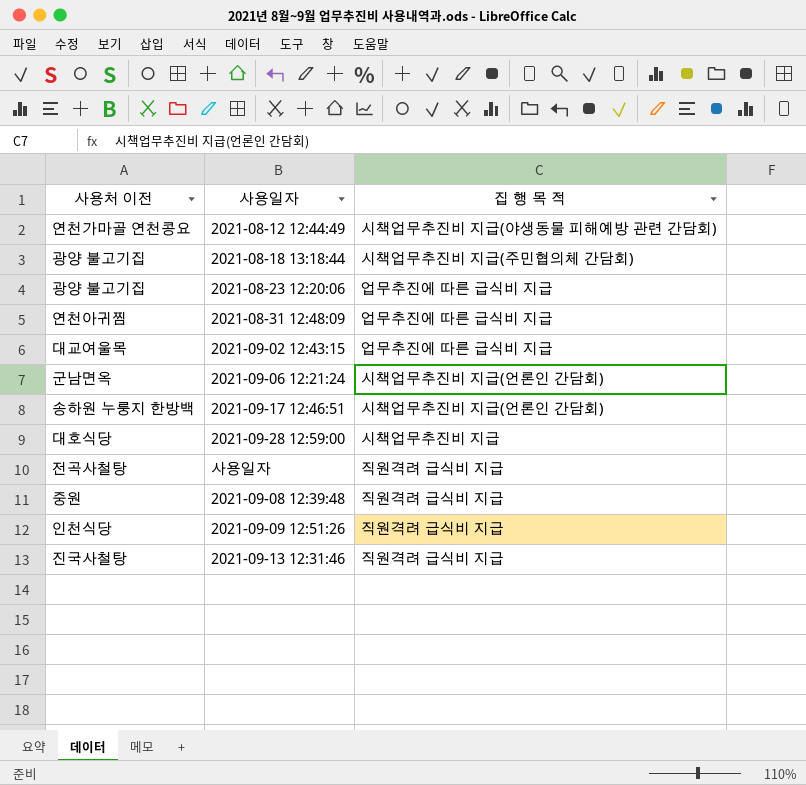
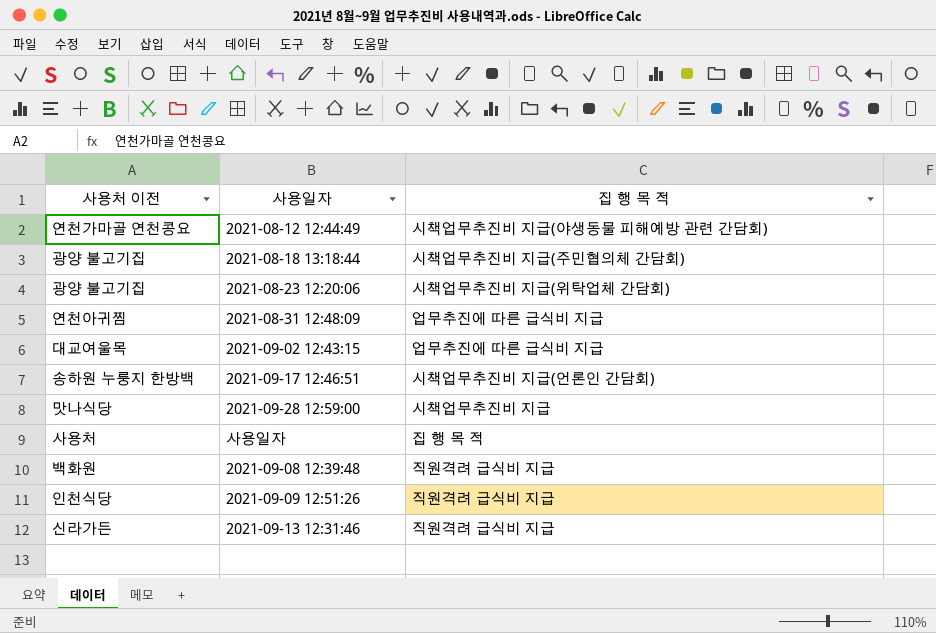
row 2021-09-06 12:21:24: 군남면옥 | 시책업무추진비 지급(언론인 간담회) -> none
2021-08-23 12:20:06 | 집 행 목 적: 업무추진에 따른 급식비 지급 -> 시책업무추진비 지급(위탁업체 간담회)
2021-09-28 12:59:00 | 사용처 이전: 대호식당 -> 맛나식당
사용일자 | 사용처 이전: 전곡사철탕 -> 사용처
사용일자 | 집 행 목 적: 직원격려 급식비 지급 -> 집 행 목 적
2021-09-08 12:39:48 | 사용처 이전: 중원 -> 백화원
2021-09-13 12:31:46 | 사용처 이전: 진국사철탕 -> 신라가든

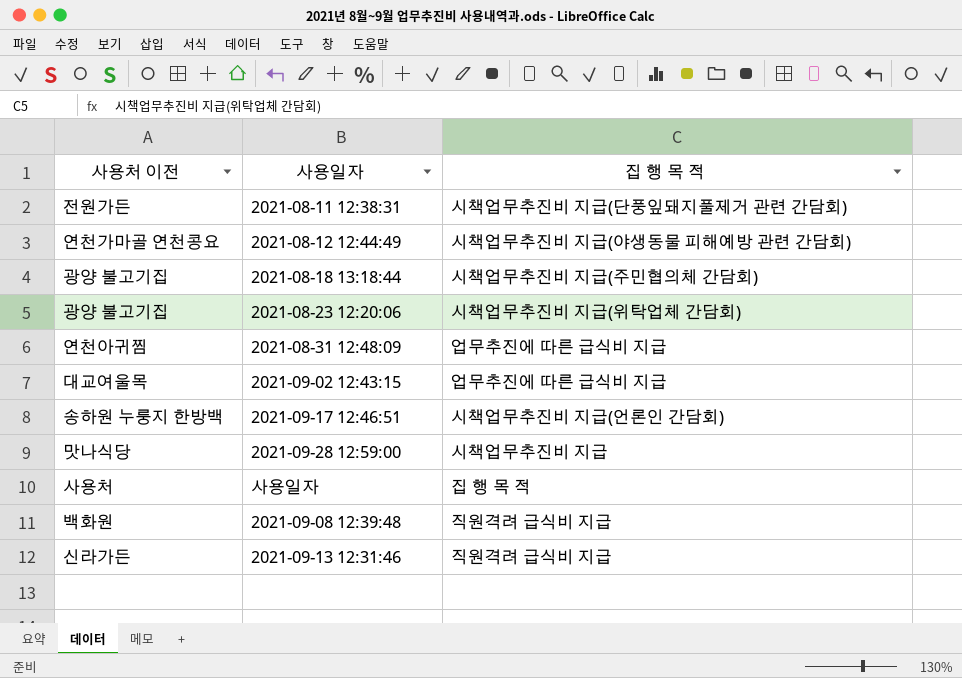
row 2021-09-09 12:51:26: 인천식당 | 직원격려 급식비 지급 -> none
row 2021-08-11 12:38:31: none -> 전원가든 | 시책업무추진비 지급(단풍잎돼지풀제거 관련 간담회)

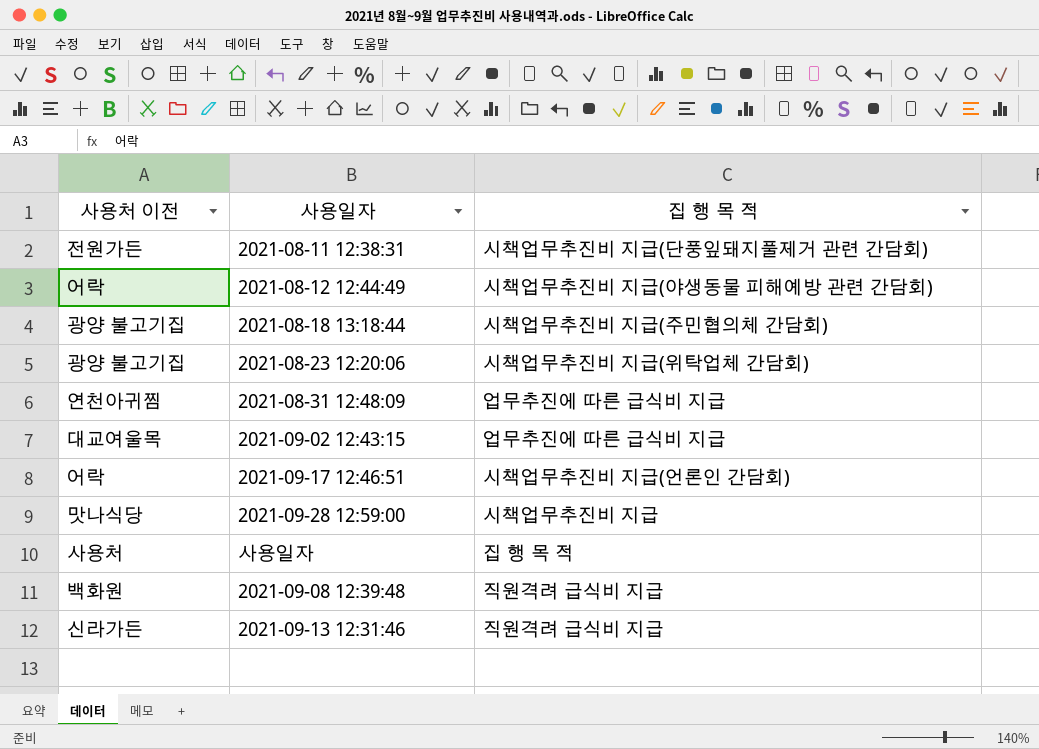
2021-08-12 12:44:49 | 사용처 이전: 연천가마골 연천콩요 -> 어락
2021-09-17 12:46:51 | 사용처 이전: 송하원 누룽지 한방백 -> 어락

